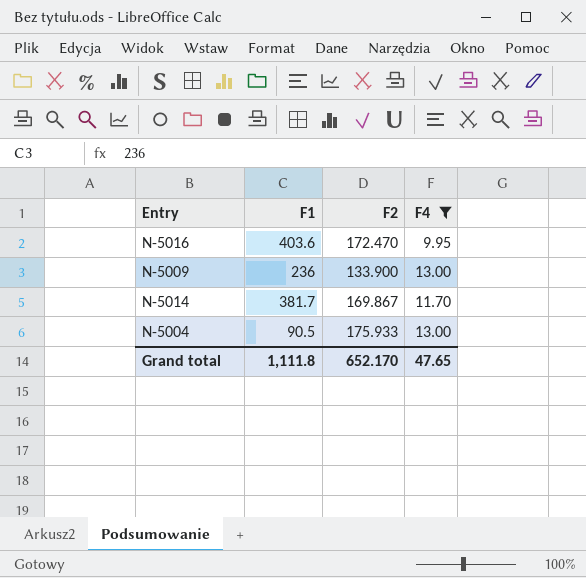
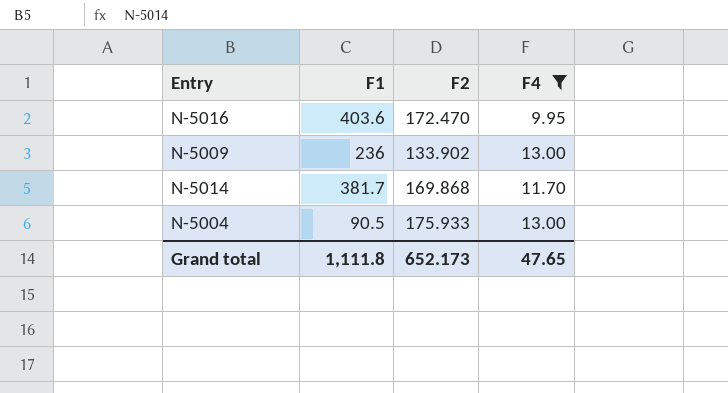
N-5009 | F2: 133.900 -> 133.902
N-5014 | F2: 169.867 -> 169.868
Grand total | F2: 652.170 -> 652.173

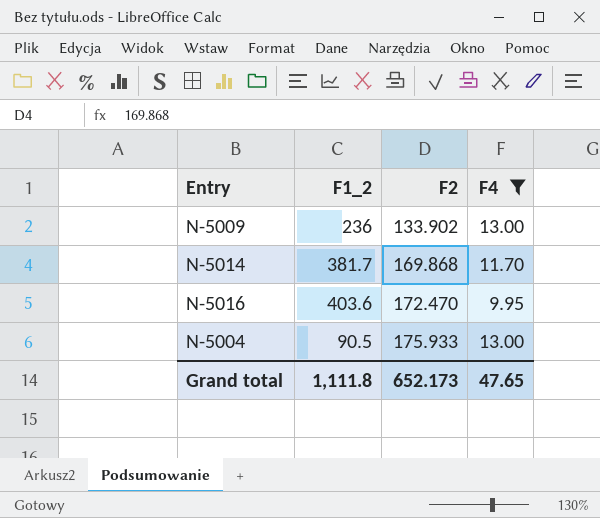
row order: none -> F2 ascending
column name: F1 -> F1_2

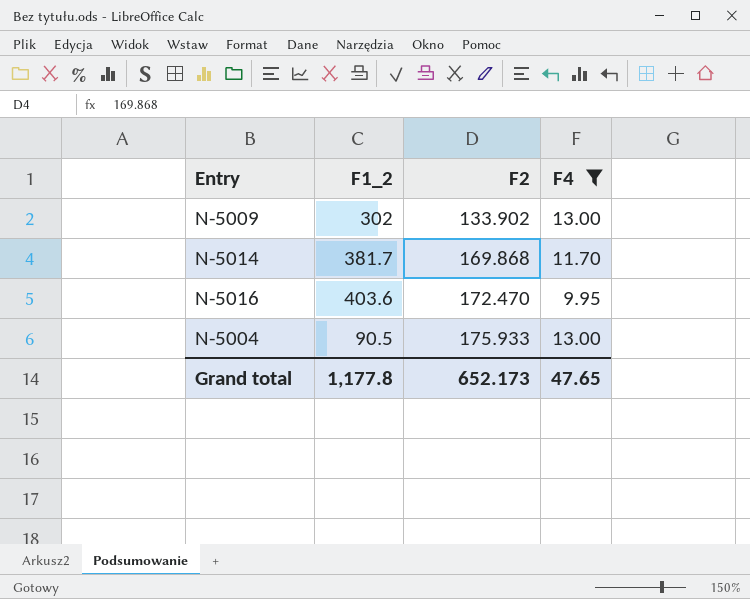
N-5009 | F1_2: 236 -> 302
Grand total | F1_2: 1,111.8 -> 1,177.8

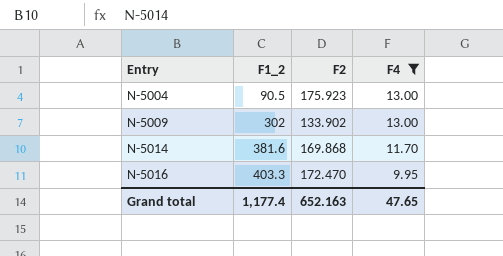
row order: F2 ascending -> Entry ascending
N-5004 | F2: 175.933 -> 175.923
N-5014 | F1_2: 381.7 -> 381.6
N-5016 | F1_2: 403.6 -> 403.3
Grand total | F1_2: 1,177.8 -> 1,177.4
Grand total | F2: 652.173 -> 652.163

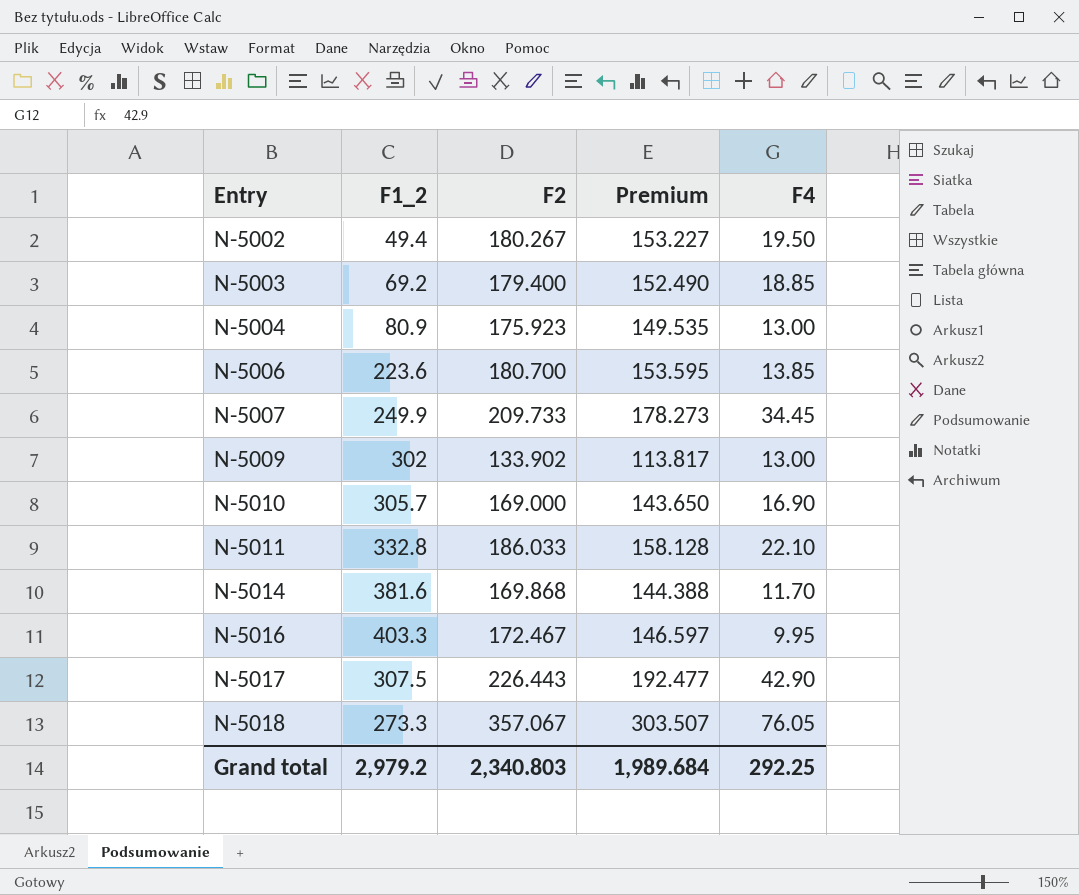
filter: F4 <= 13.00 -> none
column Premium | formula: none -> [F2] * 0.85
N-5004 | F1_2: 90.5 -> 80.9
N-5016 | F2: 172.470 -> 172.467
Grand total | F1_2: 1,177.4 -> 2,979.2
Grand total | F2: 652.163 -> 2,340.803
Grand total | F4: 47.65 -> 292.25

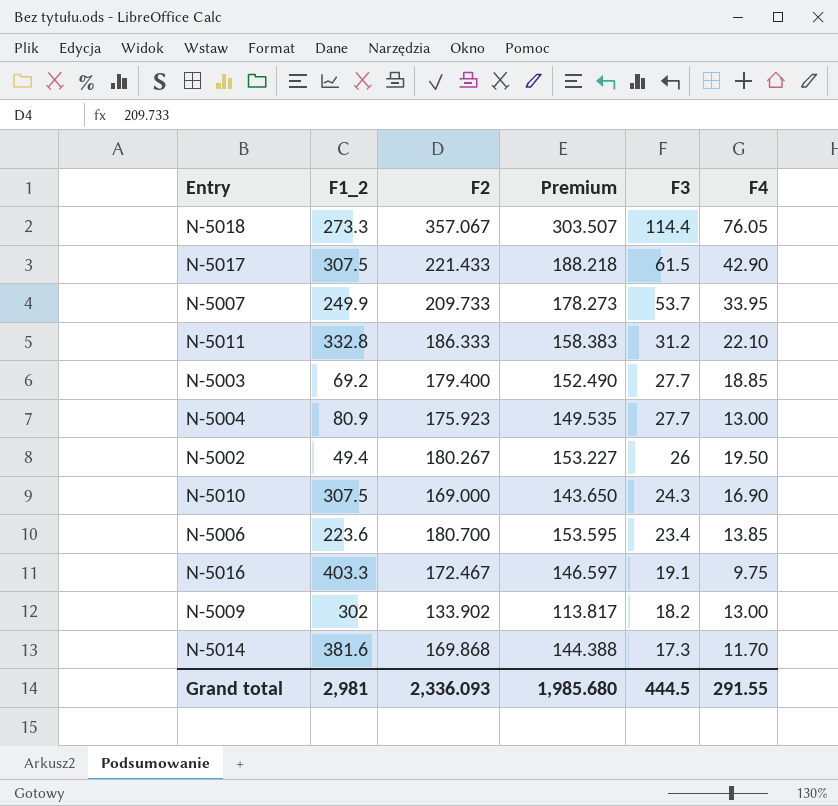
row order: Entry ascending -> F3 descending
column F3 | position: none -> 5
N-5017 | F2: 226.443 -> 221.433
N-5017 | Premium: 192.477 -> 188.218
N-5007 | F4: 34.45 -> 33.95
N-5011 | F2: 186.033 -> 186.333
N-5011 | Premium: 158.128 -> 158.383
N-5010 | F1_2: 305.7 -> 307.5
N-5016 | F4: 9.95 -> 9.75
Grand total | F1_2: 2,979.2 -> 2,981
Grand total | F2: 2,340.803 -> 2,336.093
Grand total | Premium: 1,989.684 -> 1,985.680
Grand total | F4: 292.25 -> 291.55

